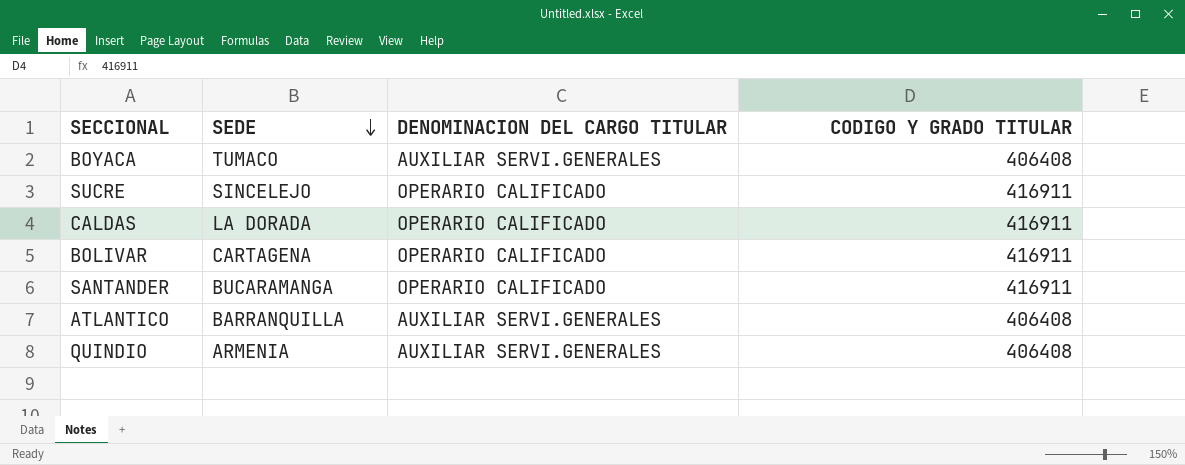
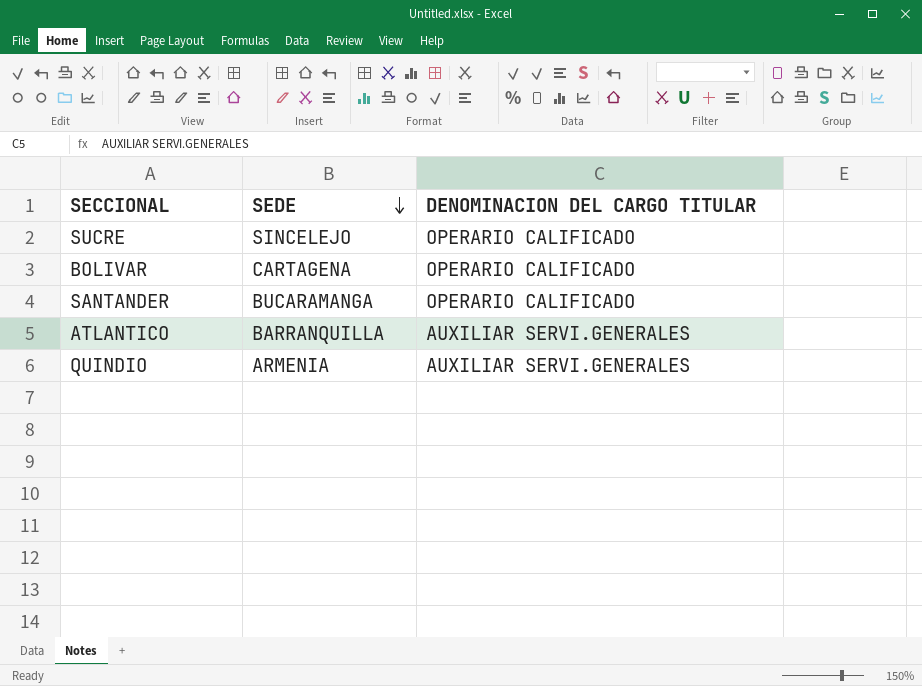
column CODIGO Y GRADO TITULAR | position: 4 -> none
row BOYACA: TUMACO | AUXILIAR SERVI.GENERALES | 406408 -> none
row CALDAS: LA DORADA | OPERARIO CALIFICADO | 416911 -> none

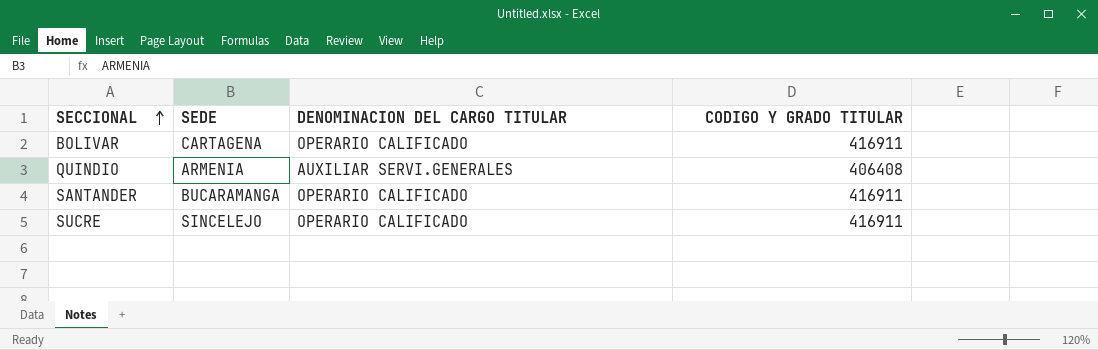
row order: SEDE descending -> SECCIONAL ascending
column CODIGO Y GRADO TITULAR | position: none -> 4
row ATLANTICO: BARRANQUILLA | AUXILIAR SERVI.GENERALES -> none

